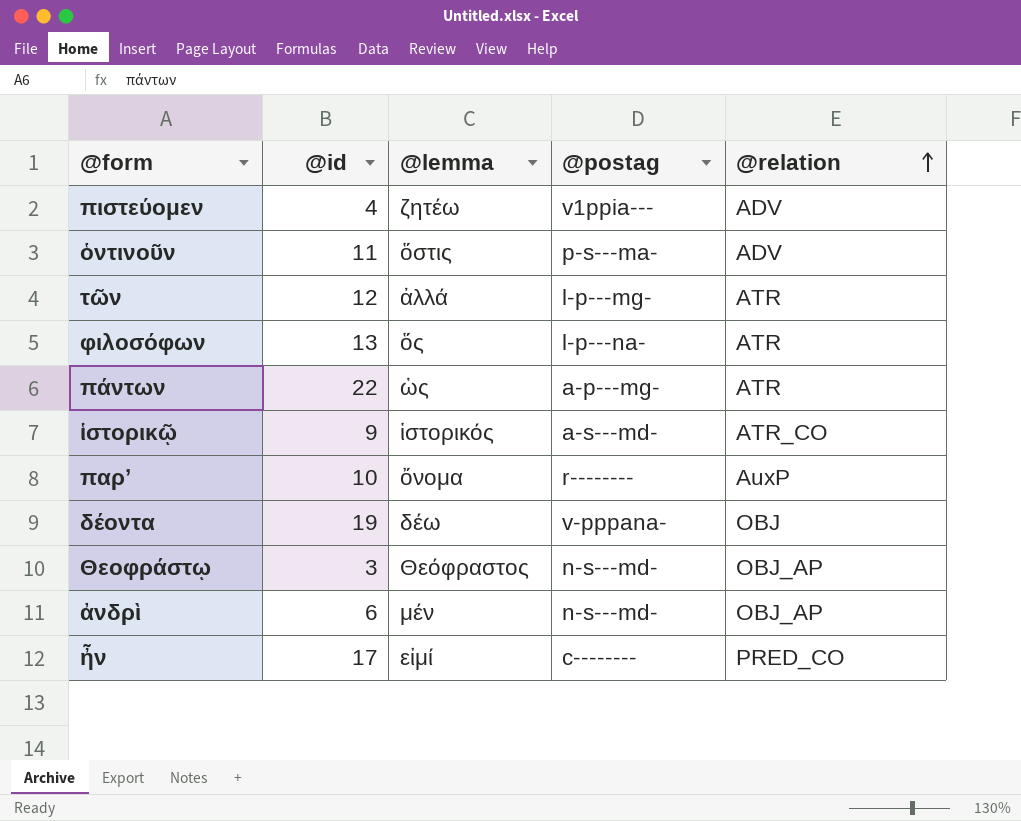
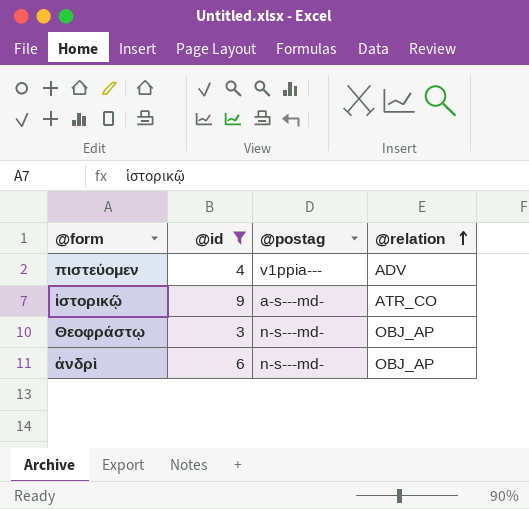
filter: none -> @id <= 9
column @lemma | position: 3 -> none

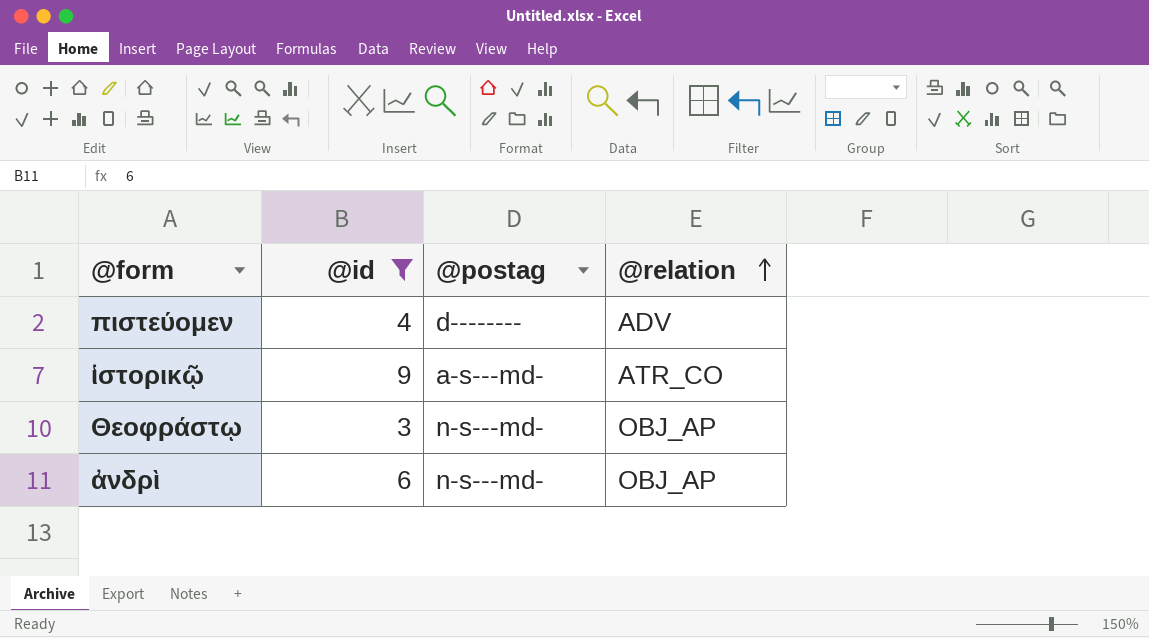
πιστεύομεν | @postag: v1ppia--- -> d--------

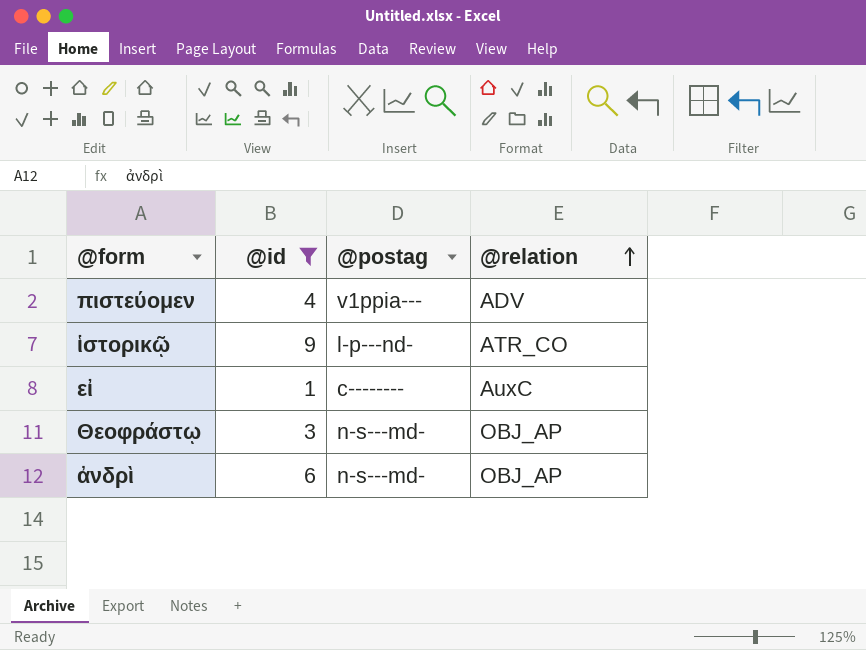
πιστεύομεν | @postag: d-------- -> v1ppia---
ἱστορικῷ | @postag: a-s---md- -> l-p---nd-
row εἰ: none -> 1 | c-------- | AuxC

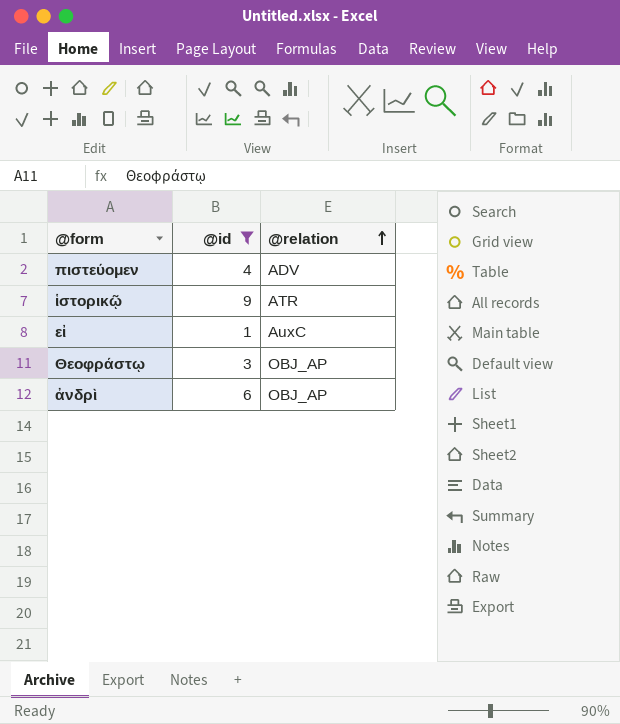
column @postag | position: 3 -> none
ἱστορικῷ | @relation: ATR_CO -> ATR

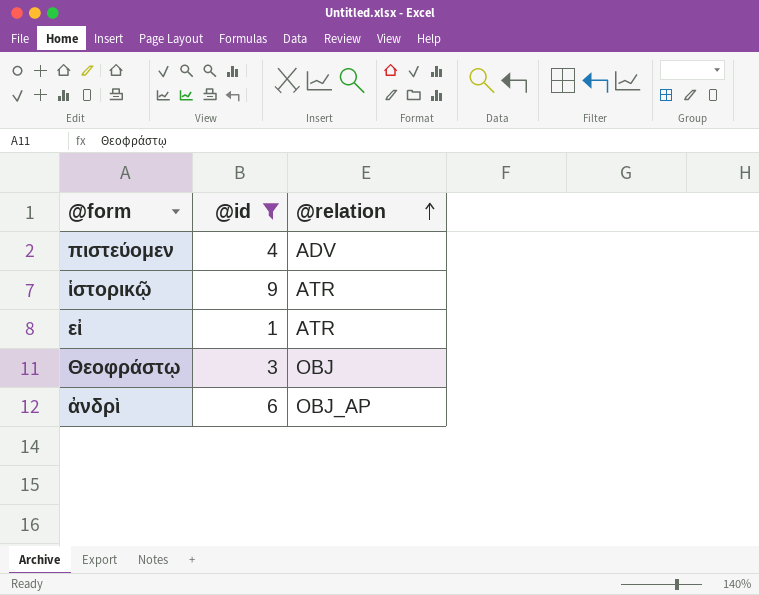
εἰ | @relation: AuxC -> ATR
Θεοφράστῳ | @relation: OBJ_AP -> OBJ

